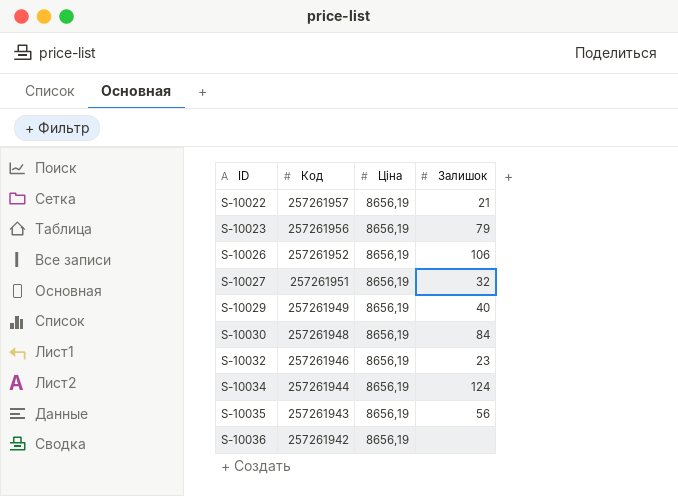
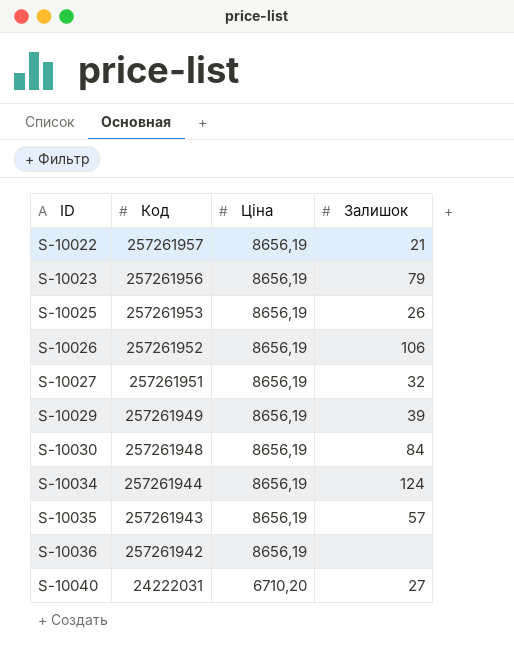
row S-10032: 257261946 | 8656,19 | 23 -> none
row S-10025: none -> 257261953 | 8656,19 | 26
S-10029 | Залишок: 40 -> 39
S-10035 | Залишок: 56 -> 57
row S-10040: none -> 24222031 | 6710,20 | 27

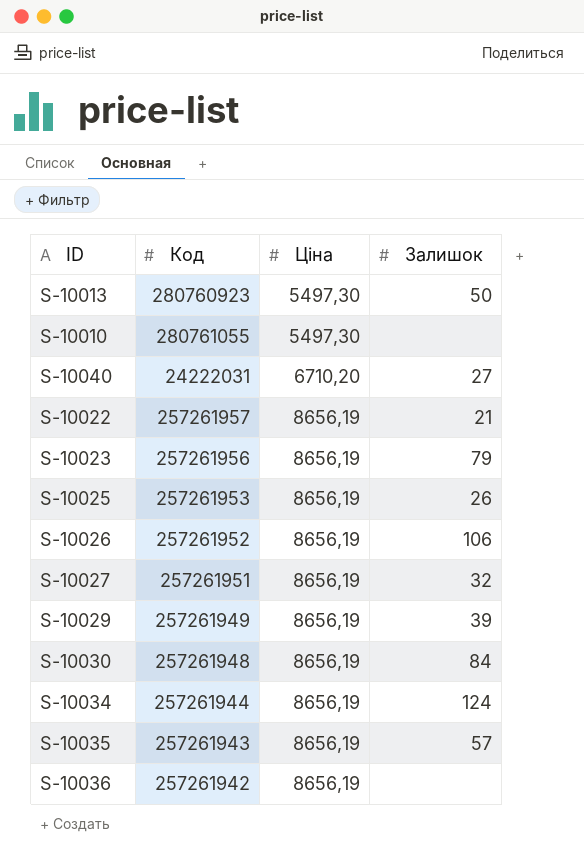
row order: ID ascending -> Ціна ascending
row S-10013: none -> 280760923 | 5497,30 | 50
row S-10010: none -> 280761055 | 5497,30 | none

